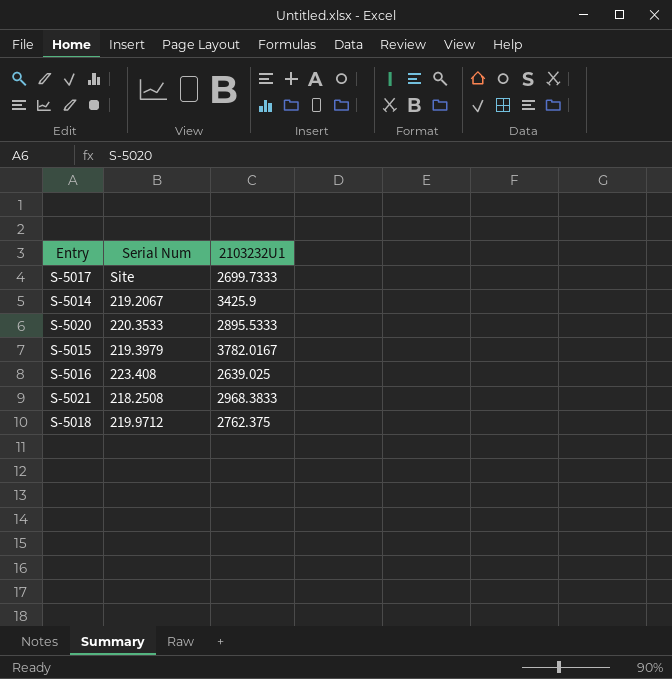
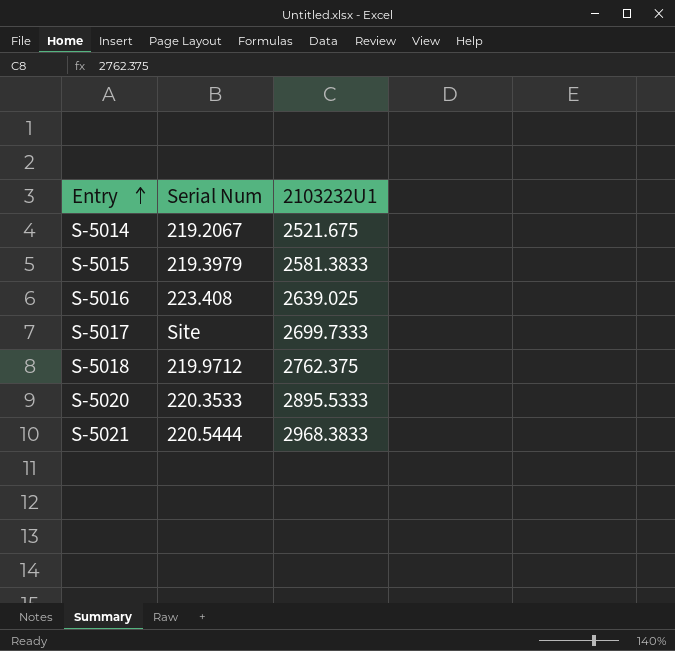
row order: none -> Entry ascending
S-5014 | 2103232U1: 3425.9 -> 2521.675
S-5015 | 2103232U1: 3782.0167 -> 2581.3833
S-5021 | Serial Num: 218.2508 -> 220.5444

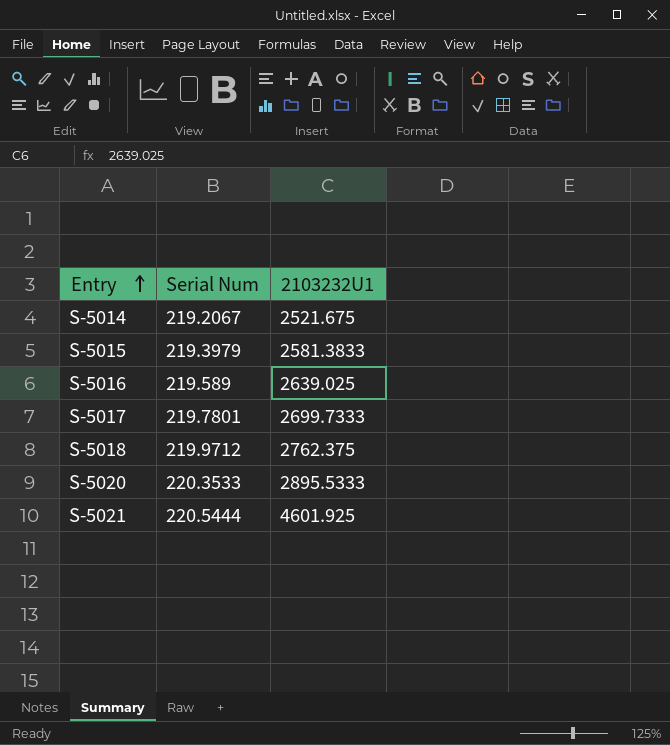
S-5016 | Serial Num: 223.408 -> 219.589
S-5017 | Serial Num: Site -> 219.7801
S-5021 | 2103232U1: 2968.3833 -> 4601.925

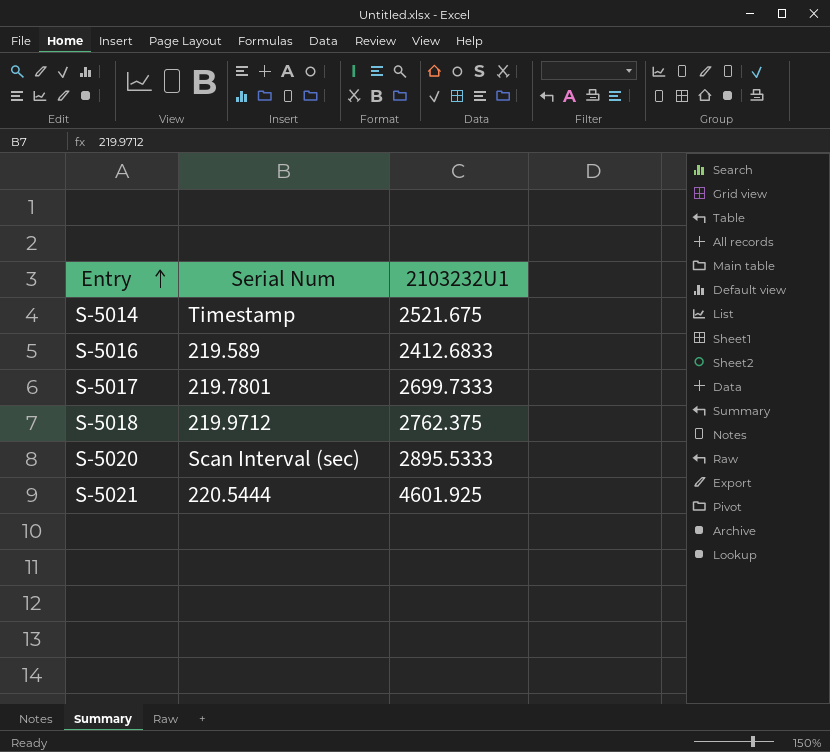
row S-5015: 219.3979 | 2581.3833 -> none
S-5014 | Serial Num: 219.2067 -> Timestamp
S-5016 | 2103232U1: 2639.025 -> 2412.6833
S-5020 | Serial Num: 220.3533 -> Scan Interval (sec)

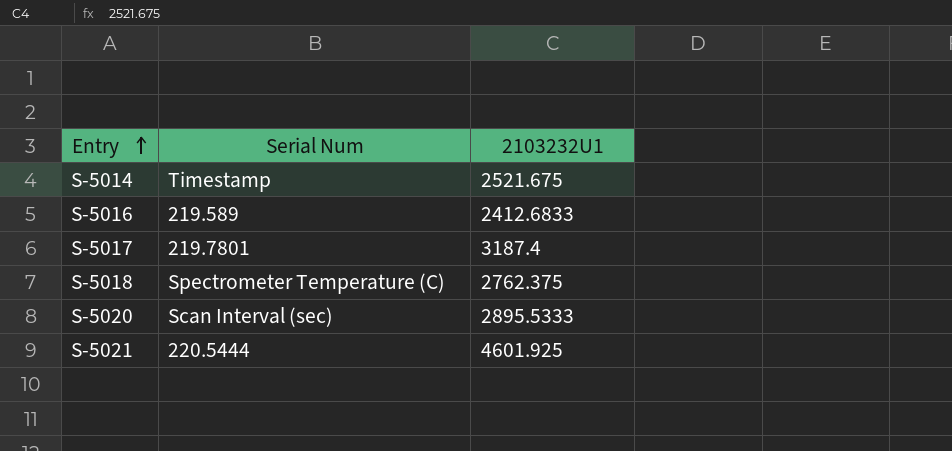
S-5017 | 2103232U1: 2699.7333 -> 3187.4
S-5018 | Serial Num: 219.9712 -> Spectrometer Temperature (C)

